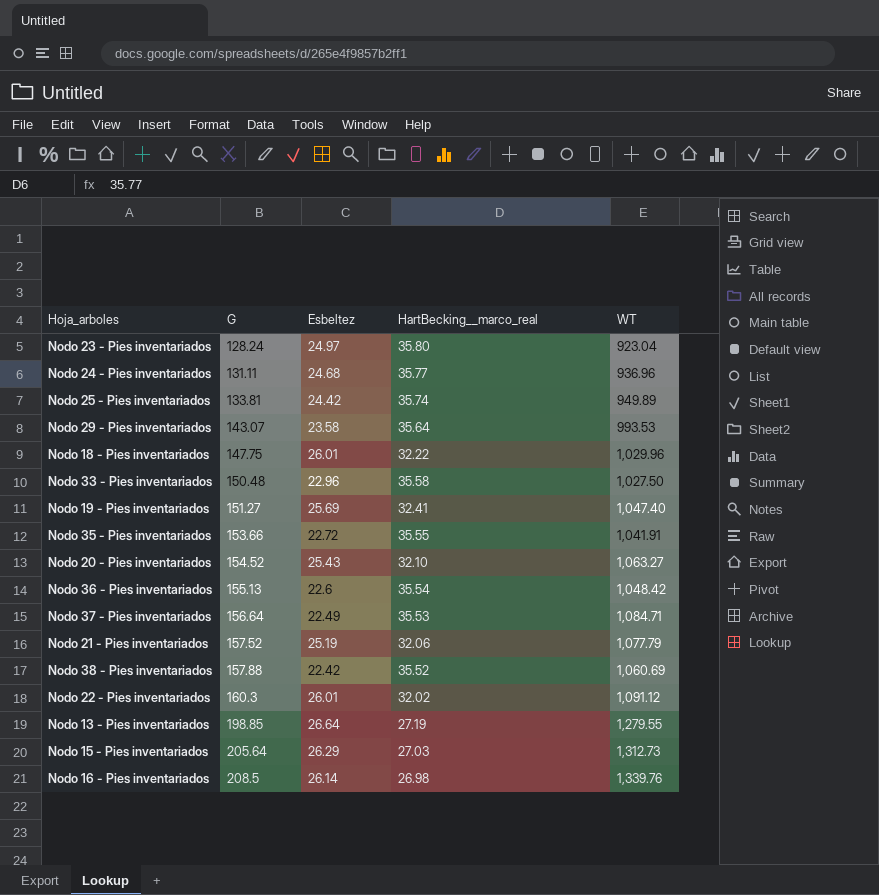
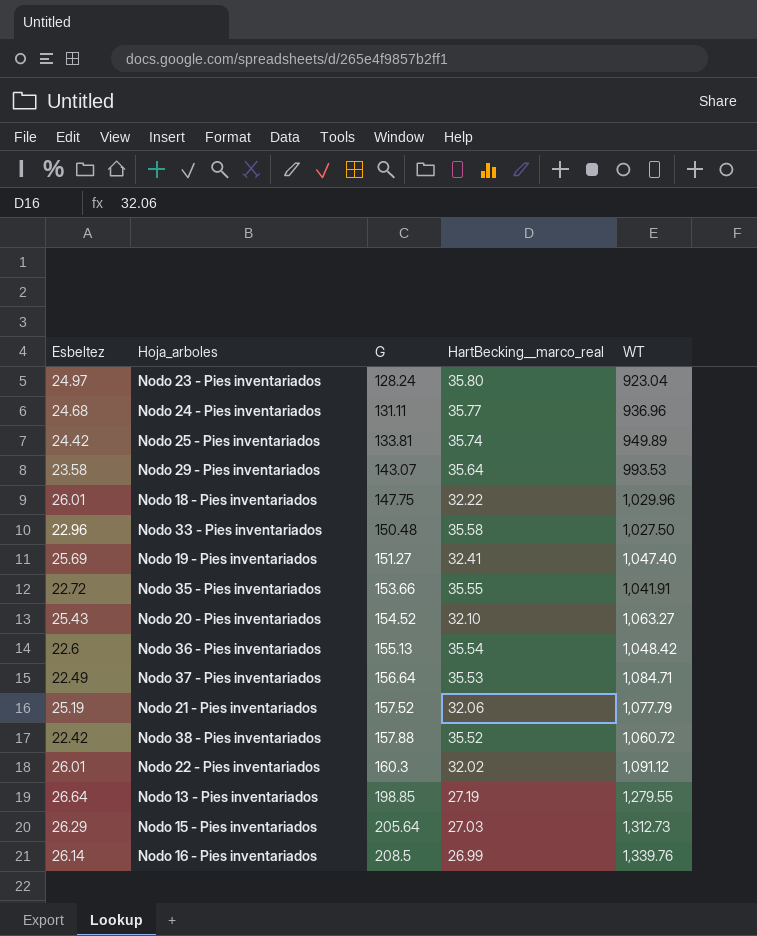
column Esbeltez | position: 3 -> 1
Nodo 38 - Pies inventariados | WT: 1,060.69 -> 1,060.72
Nodo 16 - Pies inventariados | HartBecking__marco_real: 26.98 -> 26.99

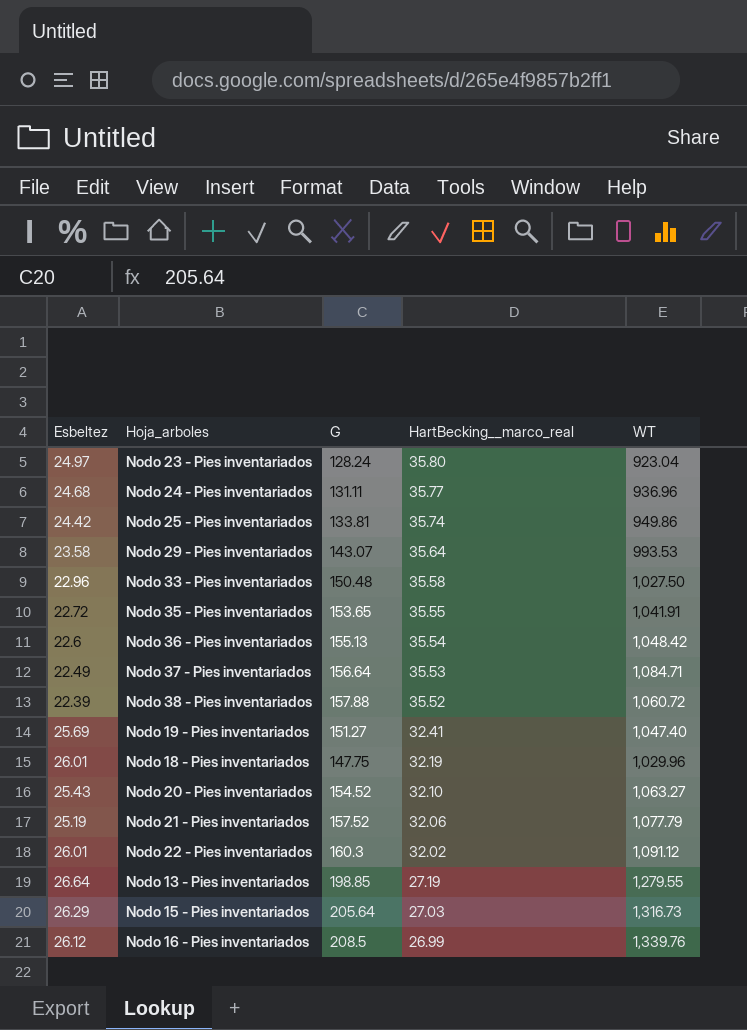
row order: G ascending -> HartBecking__marco_real descending
Nodo 25 - Pies inventariados | WT: 949.89 -> 949.86
Nodo 35 - Pies inventariados | G: 153.66 -> 153.65
Nodo 38 - Pies inventariados | Esbeltez: 22.42 -> 22.39
Nodo 18 - Pies inventariados | HartBecking__marco_real: 32.22 -> 32.19
Nodo 15 - Pies inventariados | WT: 1,312.73 -> 1,316.73
Nodo 16 - Pies inventariados | Esbeltez: 26.14 -> 26.12

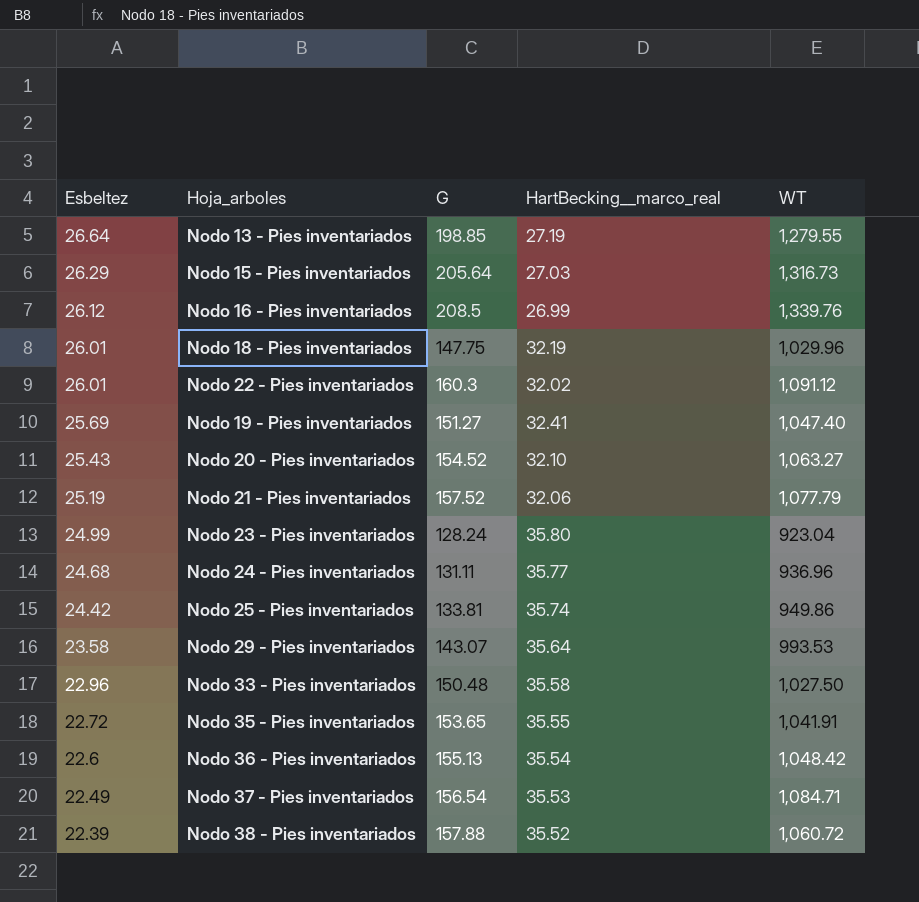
row order: HartBecking__marco_real descending -> Esbeltez descending
Nodo 23 - Pies inventariados | Esbeltez: 24.97 -> 24.99
Nodo 37 - Pies inventariados | G: 156.64 -> 156.54

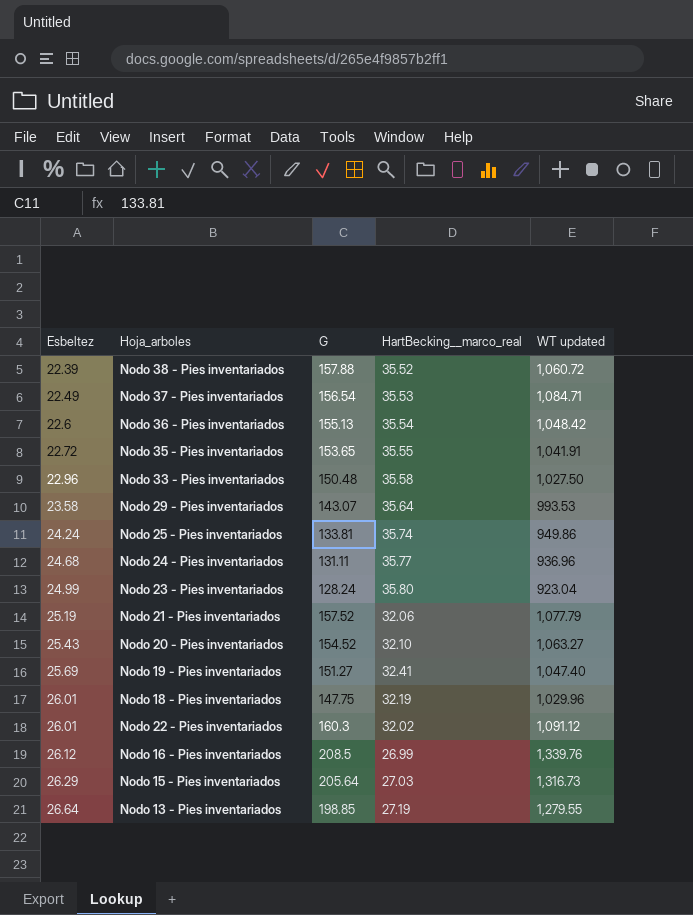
row order: Esbeltez descending -> Esbeltez ascending
column name: WT -> WT updated
Nodo 25 - Pies inventariados | Esbeltez: 24.42 -> 24.24

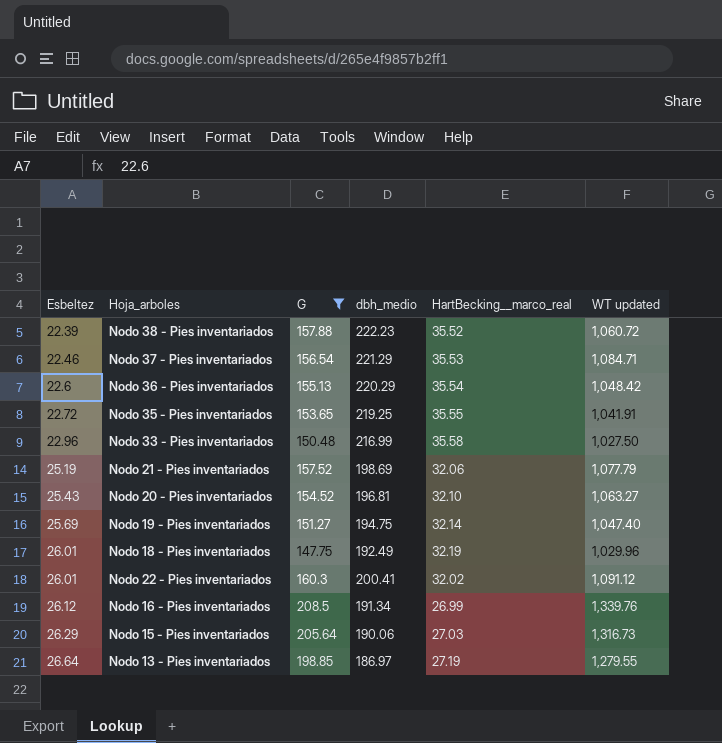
filter: none -> G >= 147.75
column dbh_medio | position: none -> 4
Nodo 37 - Pies inventariados | Esbeltez: 22.49 -> 22.46
Nodo 19 - Pies inventariados | HartBecking__marco_real: 32.41 -> 32.14

